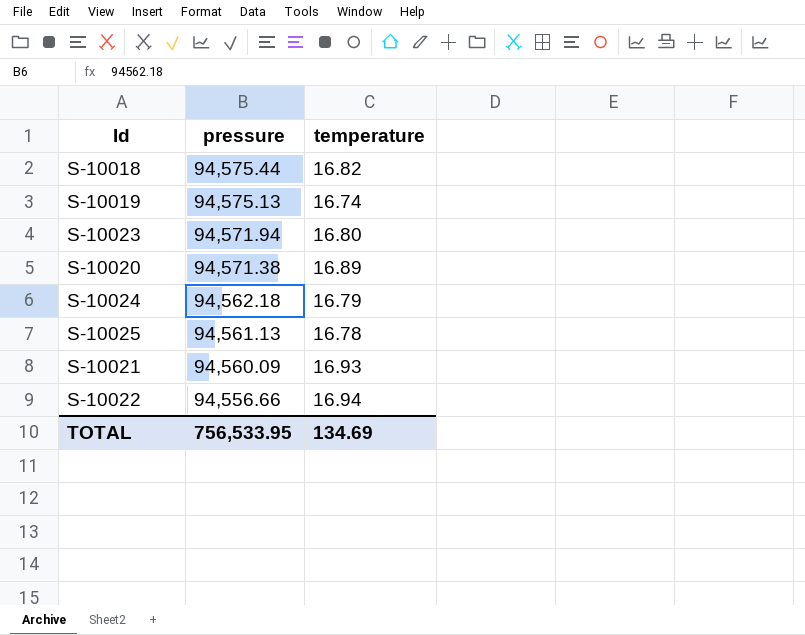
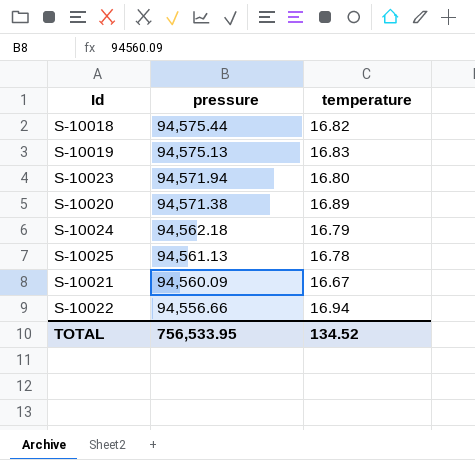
S-10019 | temperature: 16.74 -> 16.83
S-10021 | temperature: 16.93 -> 16.67
TOTAL | temperature: 134.69 -> 134.52

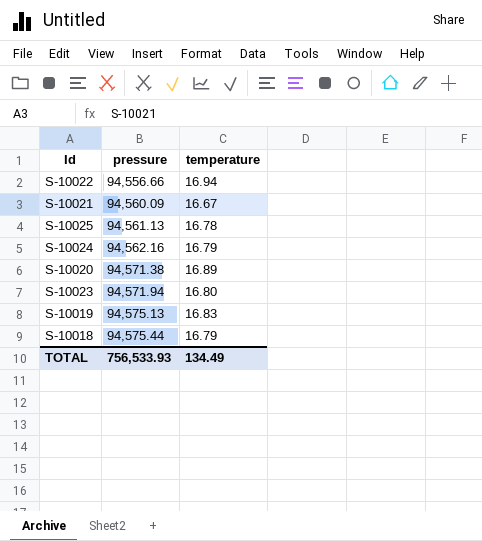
row order: pressure descending -> pressure ascending
S-10024 | pressure: 94,562.18 -> 94,562.16
S-10018 | temperature: 16.82 -> 16.79
TOTAL | pressure: 756,533.95 -> 756,533.93
TOTAL | temperature: 134.52 -> 134.49

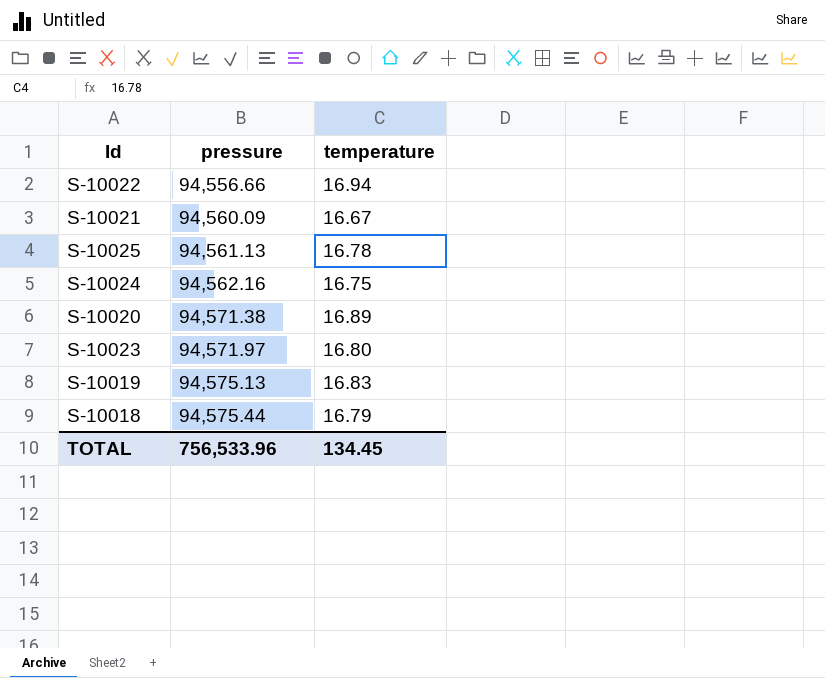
S-10024 | temperature: 16.79 -> 16.75
S-10023 | pressure: 94,571.94 -> 94,571.97
TOTAL | pressure: 756,533.93 -> 756,533.96
TOTAL | temperature: 134.49 -> 134.45

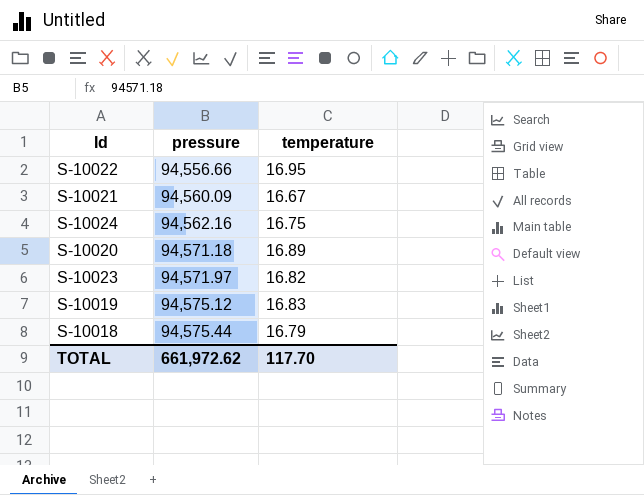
row S-10025: 94,561.13 | 16.78 -> none
S-10022 | temperature: 16.94 -> 16.95
S-10020 | pressure: 94,571.38 -> 94,571.18
S-10023 | temperature: 16.80 -> 16.82
S-10019 | pressure: 94,575.13 -> 94,575.12
TOTAL | pressure: 756,533.96 -> 661,972.62
TOTAL | temperature: 134.45 -> 117.70

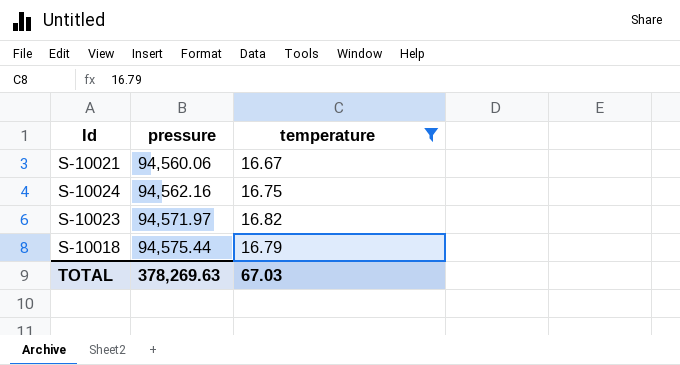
filter: none -> temperature <= 16.82
S-10021 | pressure: 94,560.09 -> 94,560.06
TOTAL | pressure: 661,972.62 -> 378,269.63
TOTAL | temperature: 117.70 -> 67.03

